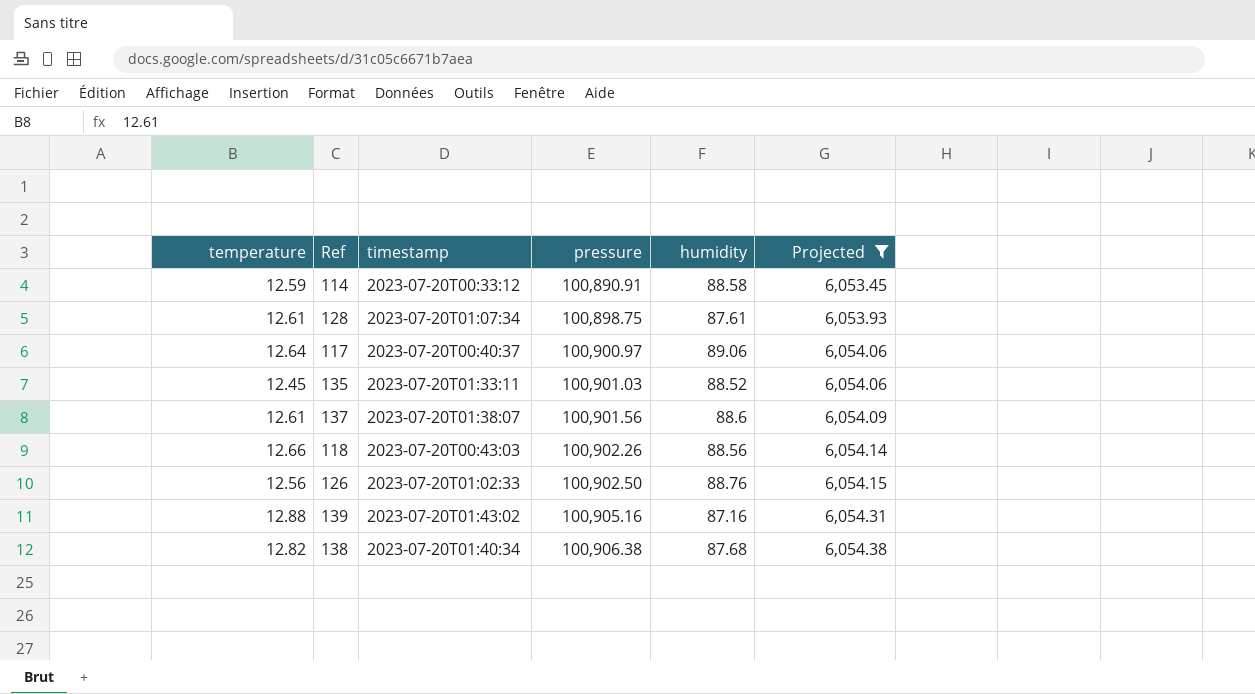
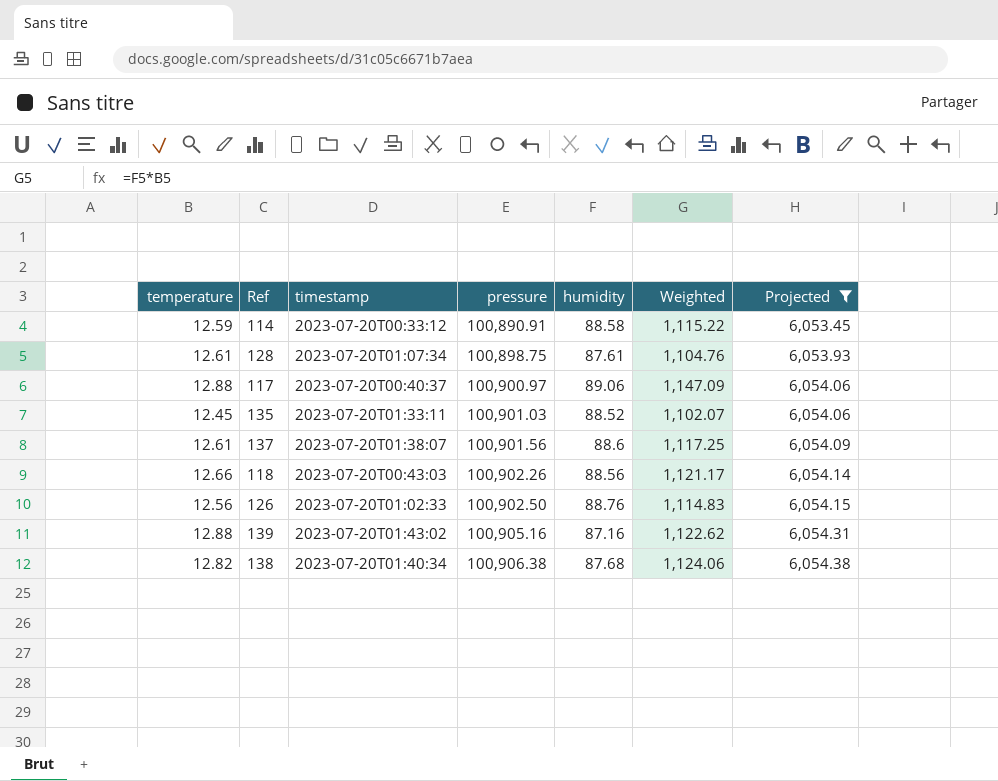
column Weighted | formula: none -> [temperature] * [humidity]
117 | temperature: 12.64 -> 12.88

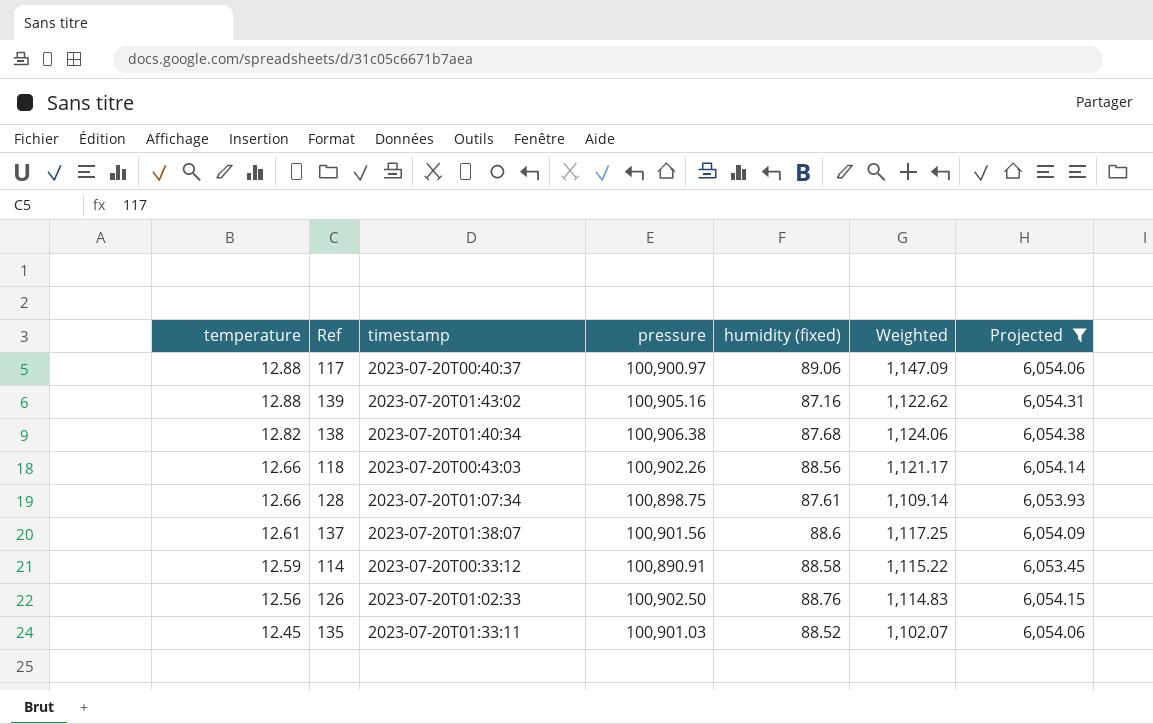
row order: pressure ascending -> temperature descending
column name: humidity -> humidity (fixed)
128 | temperature: 12.61 -> 12.66
128 | Weighted: 1,104.76 -> 1,109.14

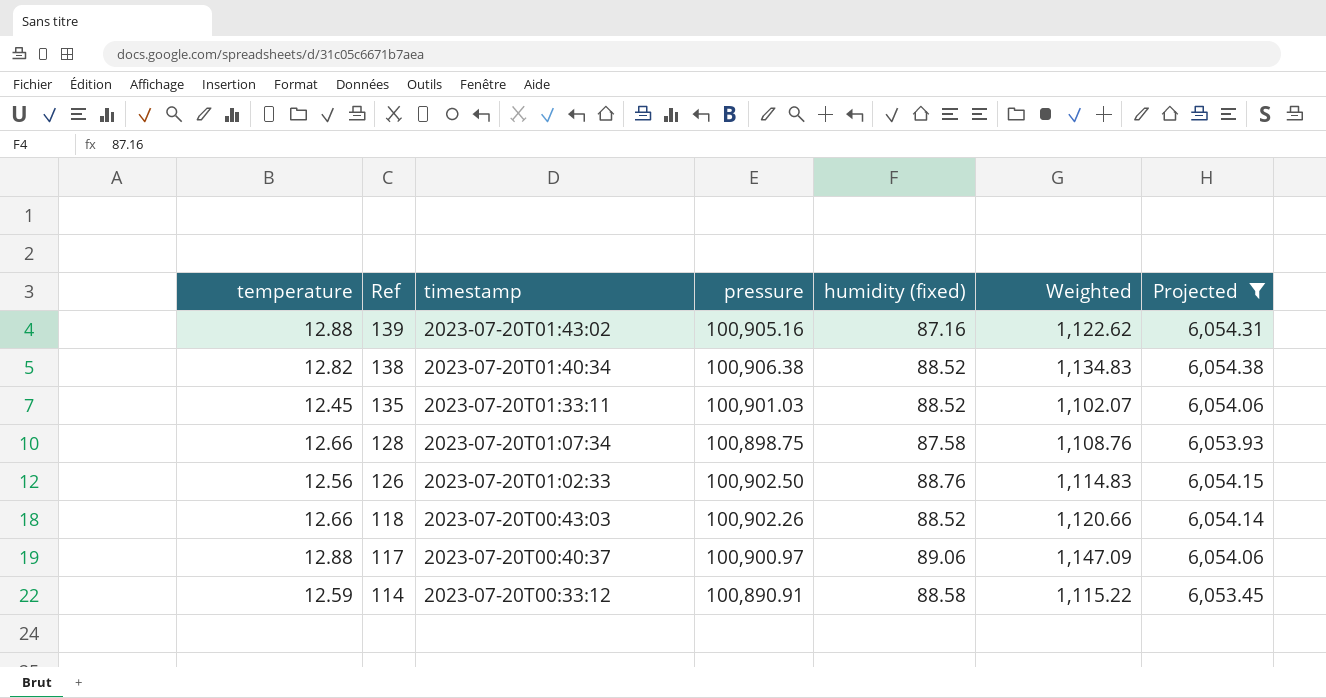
row order: temperature descending -> Ref descending
row 137: 12.61 | 2023-07-20T01:38:07 | 100,901.56 | 88.6 | 1,117.25 | 6,054.09 -> none
138 | humidity (fixed): 87.68 -> 88.52
138 | Weighted: 1,124.06 -> 1,134.83
128 | humidity (fixed): 87.61 -> 87.58
128 | Weighted: 1,109.14 -> 1,108.76
118 | humidity (fixed): 88.56 -> 88.52
118 | Weighted: 1,121.17 -> 1,120.66

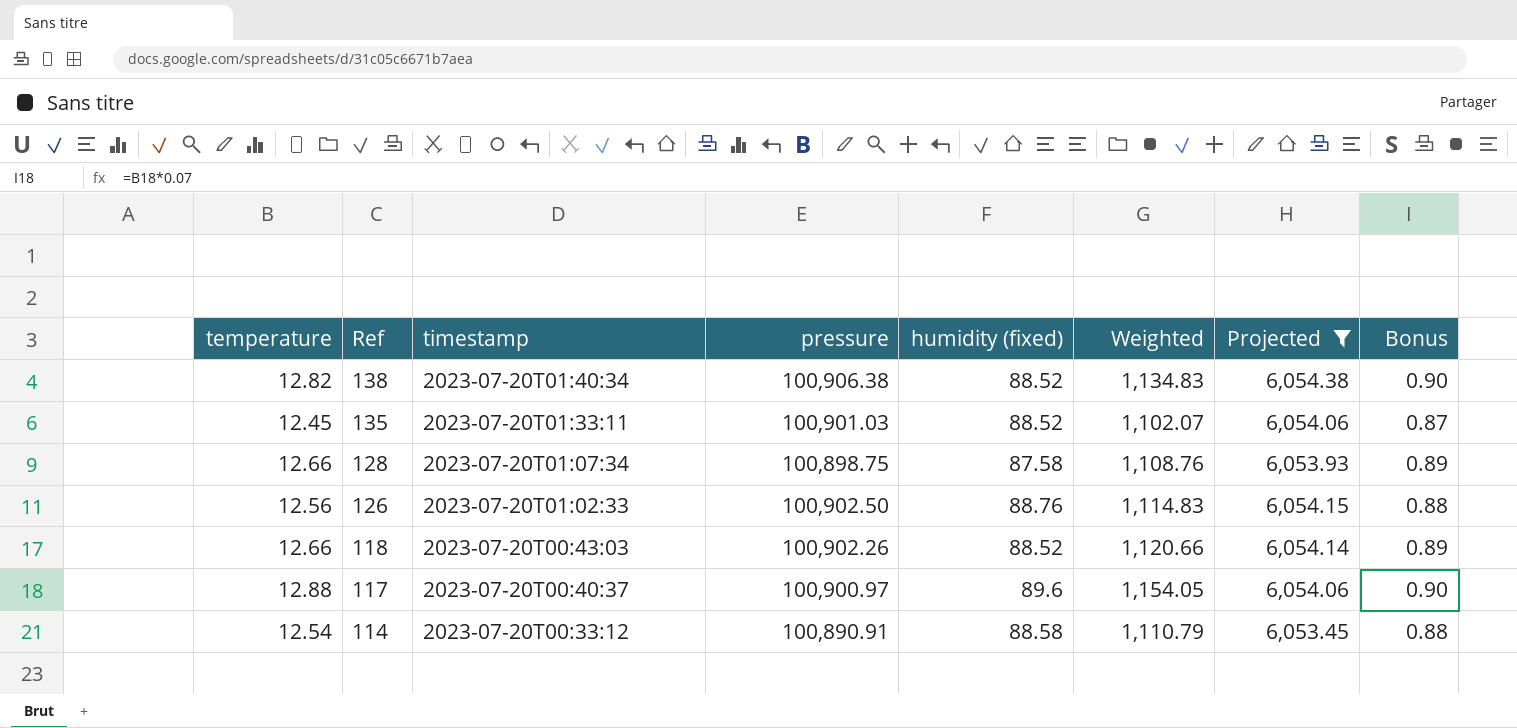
column Bonus | formula: none -> [temperature] * 0.07
row 139: 12.88 | 2023-07-20T01:43:02 | 100,905.16 | 87.16 | 1,122.62 | 6,054.31 -> none
117 | humidity (fixed): 89.06 -> 89.6
117 | Weighted: 1,147.09 -> 1,154.05
114 | temperature: 12.59 -> 12.54
114 | Weighted: 1,115.22 -> 1,110.79

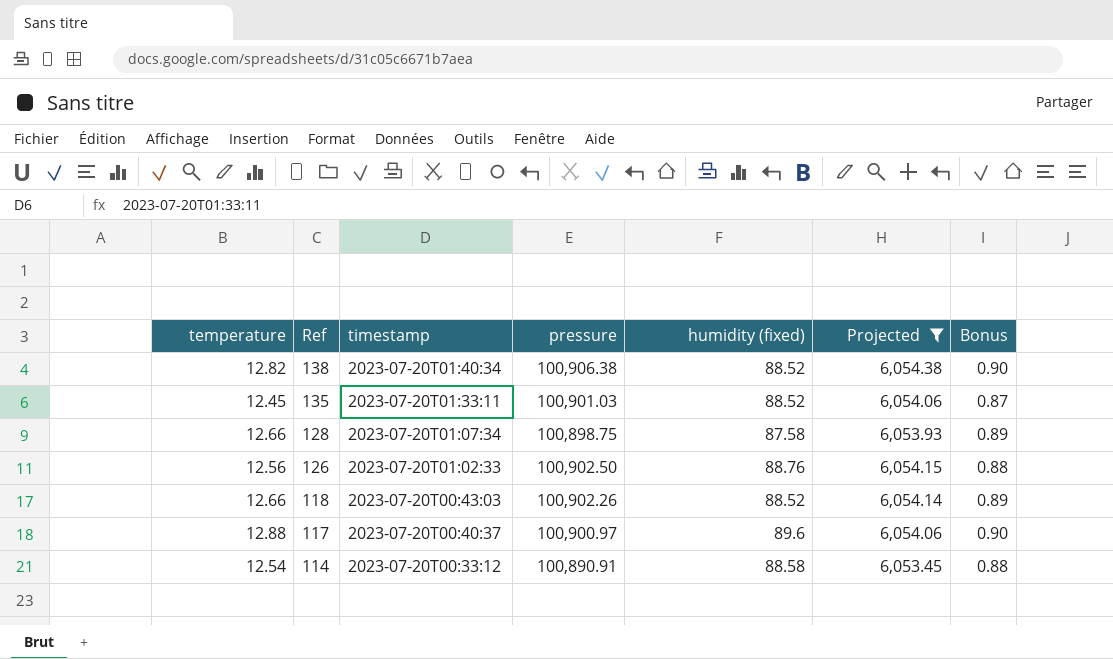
column Weighted | formula: [temperature] * [humidity (fixed)] -> none

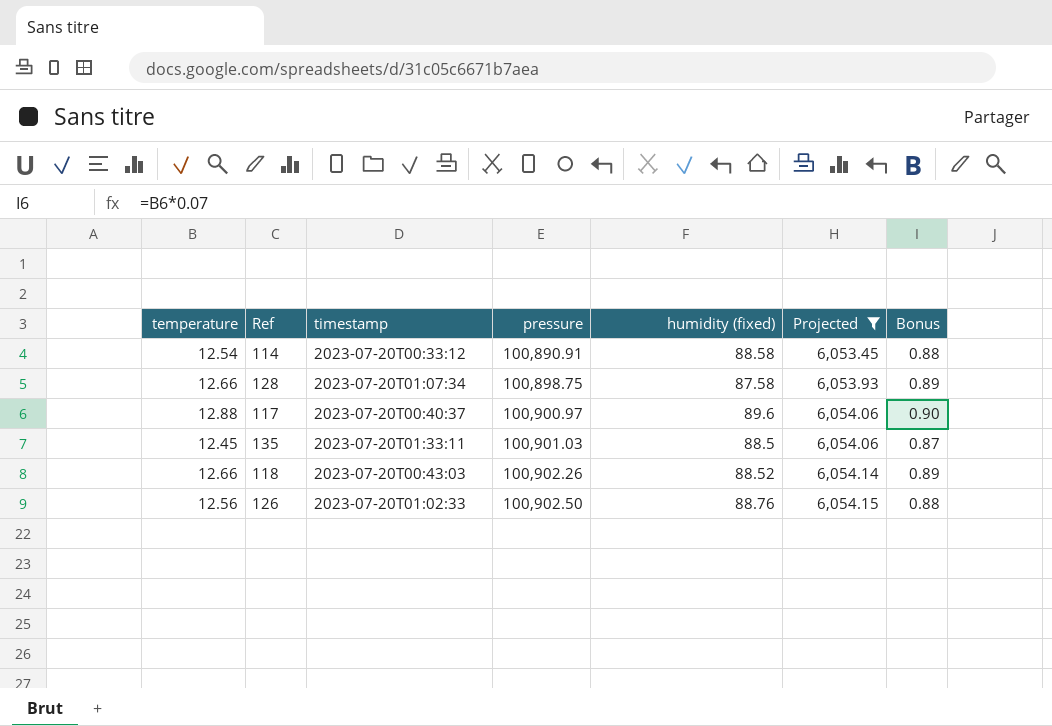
row order: Ref descending -> pressure ascending
row 138: 12.82 | 2023-07-20T01:40:34 | 100,906.38 | 88.52 | 6,054.38 | 0.90 -> none
135 | humidity (fixed): 88.52 -> 88.5

